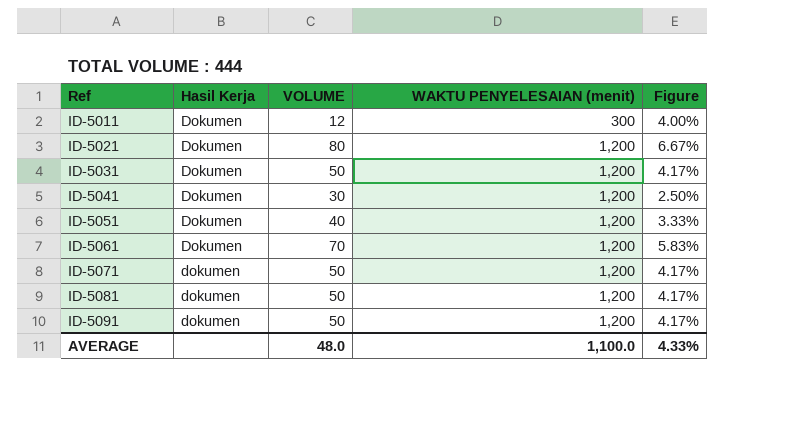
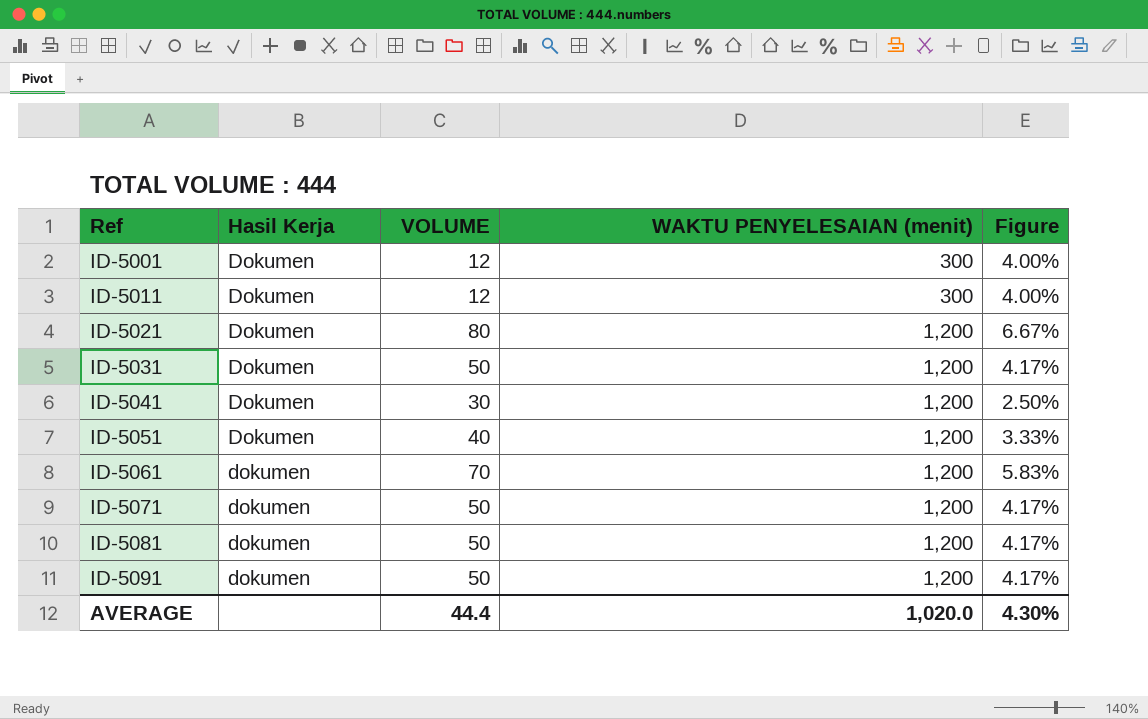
row ID-5001: none -> Dokumen | 12 | 300 | 4.00%
ID-5061 | Hasil Kerja: Dokumen -> dokumen
AVERAGE | VOLUME: 48.0 -> 44.4
AVERAGE | WAKTU PENYELESAIAN (menit): 1,100.0 -> 1,020.0
AVERAGE | Figure: 4.33% -> 4.30%

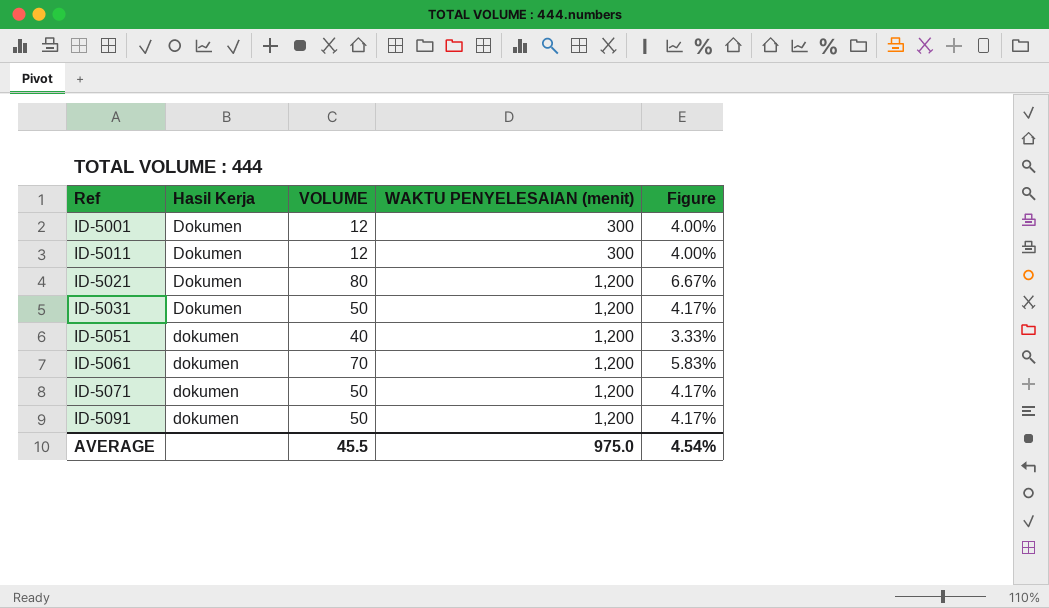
row ID-5041: Dokumen | 30 | 1,200 | 2.50% -> none
row ID-5081: dokumen | 50 | 1,200 | 4.17% -> none
ID-5051 | Hasil Kerja: Dokumen -> dokumen
AVERAGE | VOLUME: 44.4 -> 45.5
AVERAGE | WAKTU PENYELESAIAN (menit): 1,020.0 -> 975.0
AVERAGE | Figure: 4.30% -> 4.54%

